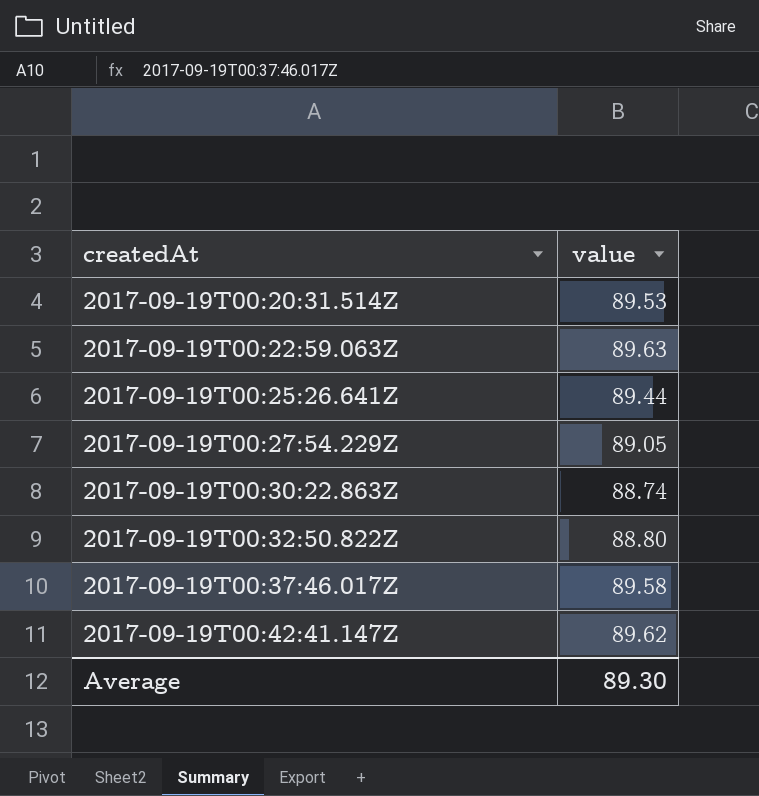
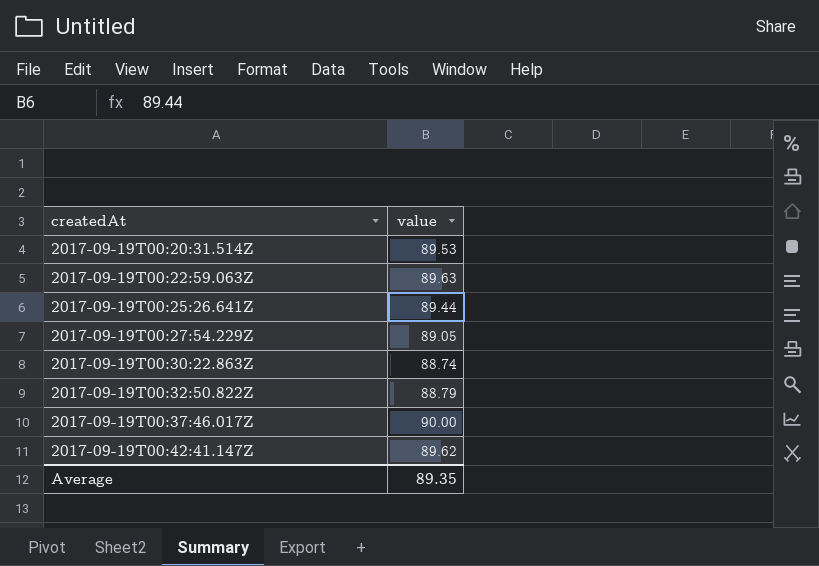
2017-09-19T00:32:50.822Z | value: 88.80 -> 88.79
2017-09-19T00:37:46.017Z | value: 89.58 -> 90.00
Average | value: 89.30 -> 89.35

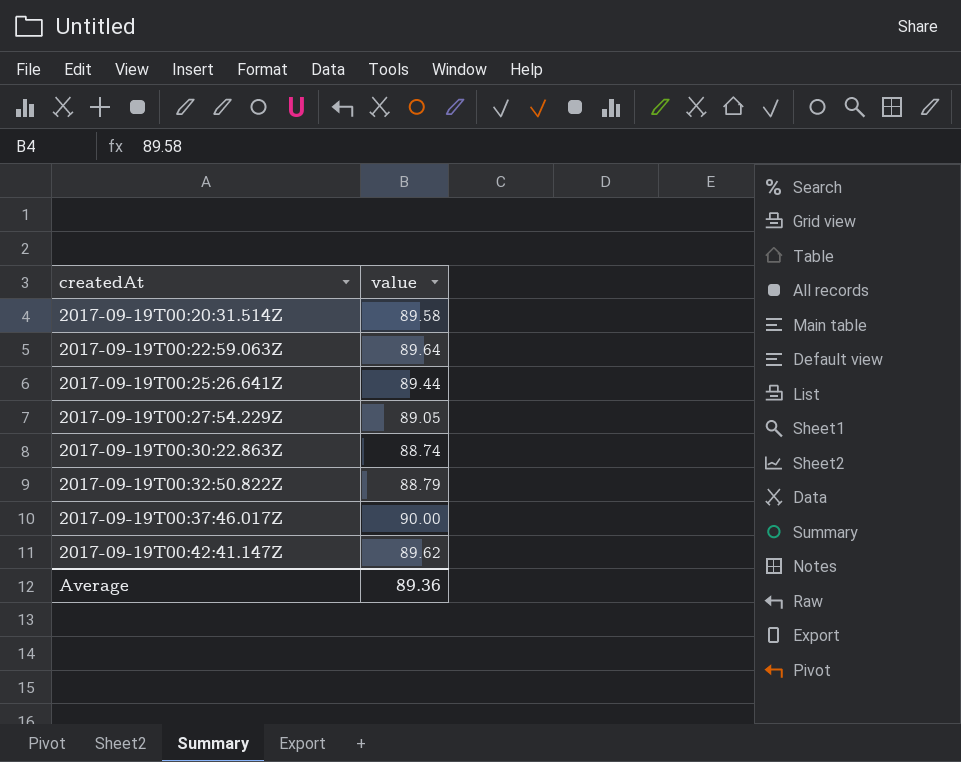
2017-09-19T00:20:31.514Z | value: 89.53 -> 89.58
2017-09-19T00:22:59.063Z | value: 89.63 -> 89.64
Average | value: 89.35 -> 89.36

